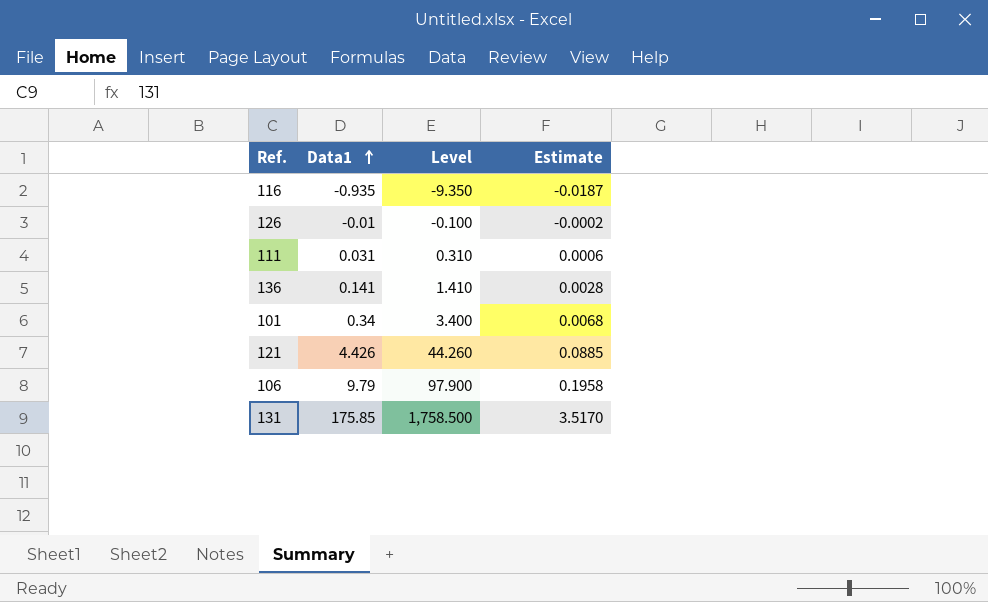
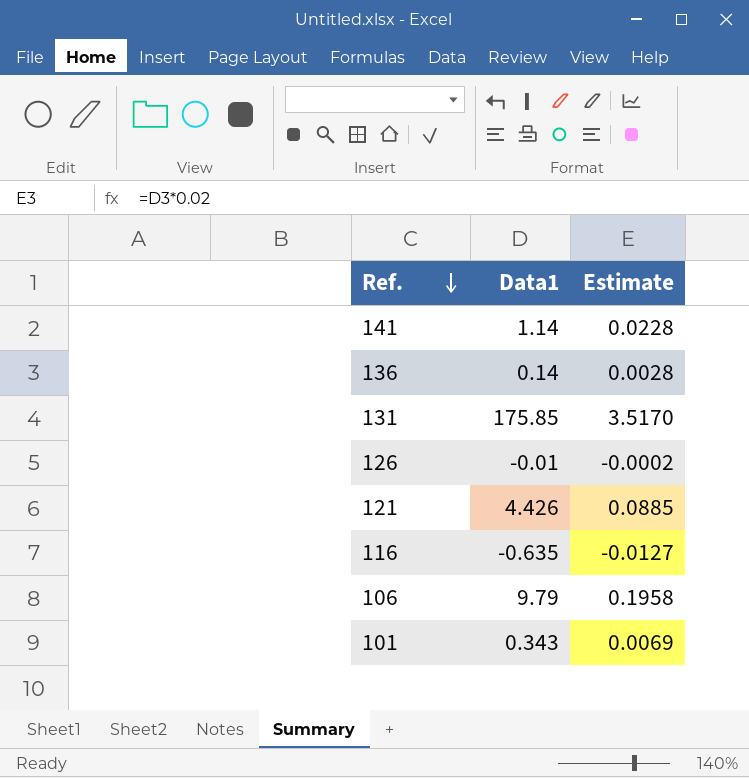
row order: Data1 ascending -> Ref. descending
column Level | formula: [Data1] * 10 -> none
row 111: 0.031 | 0.310 | 0.0006 -> none
row 141: none -> 1.14 | 0.0228
136 | Data1: 0.141 -> 0.14
116 | Data1: -0.935 -> -0.635
116 | Estimate: -0.0187 -> -0.0127
101 | Data1: 0.34 -> 0.343
101 | Estimate: 0.0068 -> 0.0069

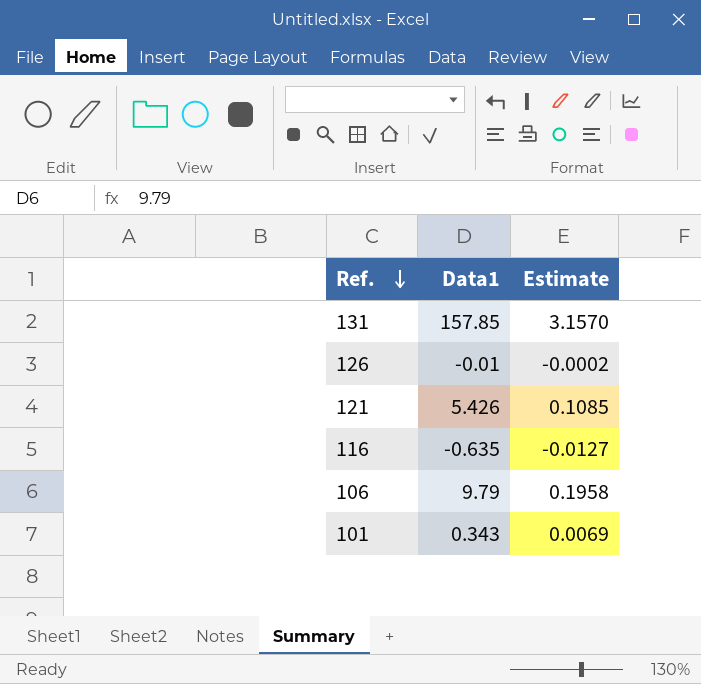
row 141: 1.14 | 0.0228 -> none
row 136: 0.14 | 0.0028 -> none
131 | Data1: 175.85 -> 157.85
131 | Estimate: 3.5170 -> 3.1570
121 | Data1: 4.426 -> 5.426
121 | Estimate: 0.0885 -> 0.1085

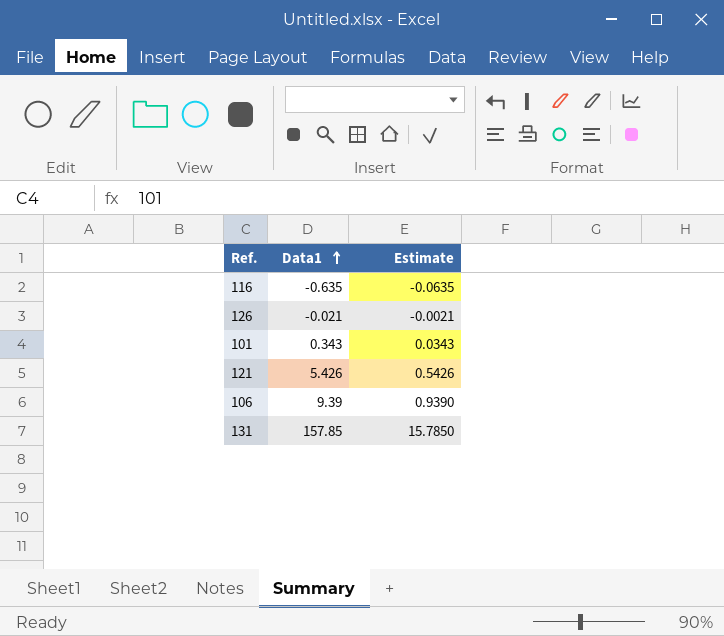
row order: Ref. descending -> Data1 ascending
column Estimate | formula: [Data1] * 0.02 -> [Data1] * 0.1
126 | Data1: -0.01 -> -0.021
106 | Data1: 9.79 -> 9.39

